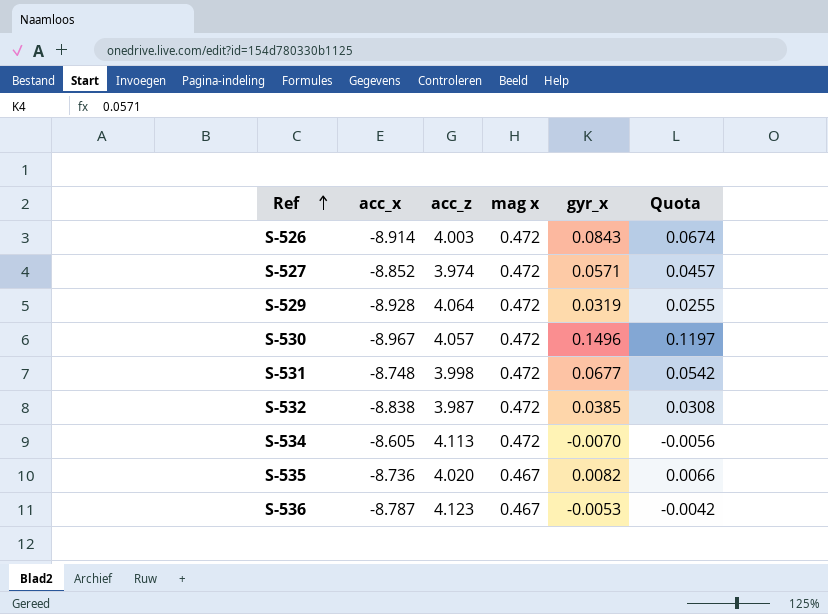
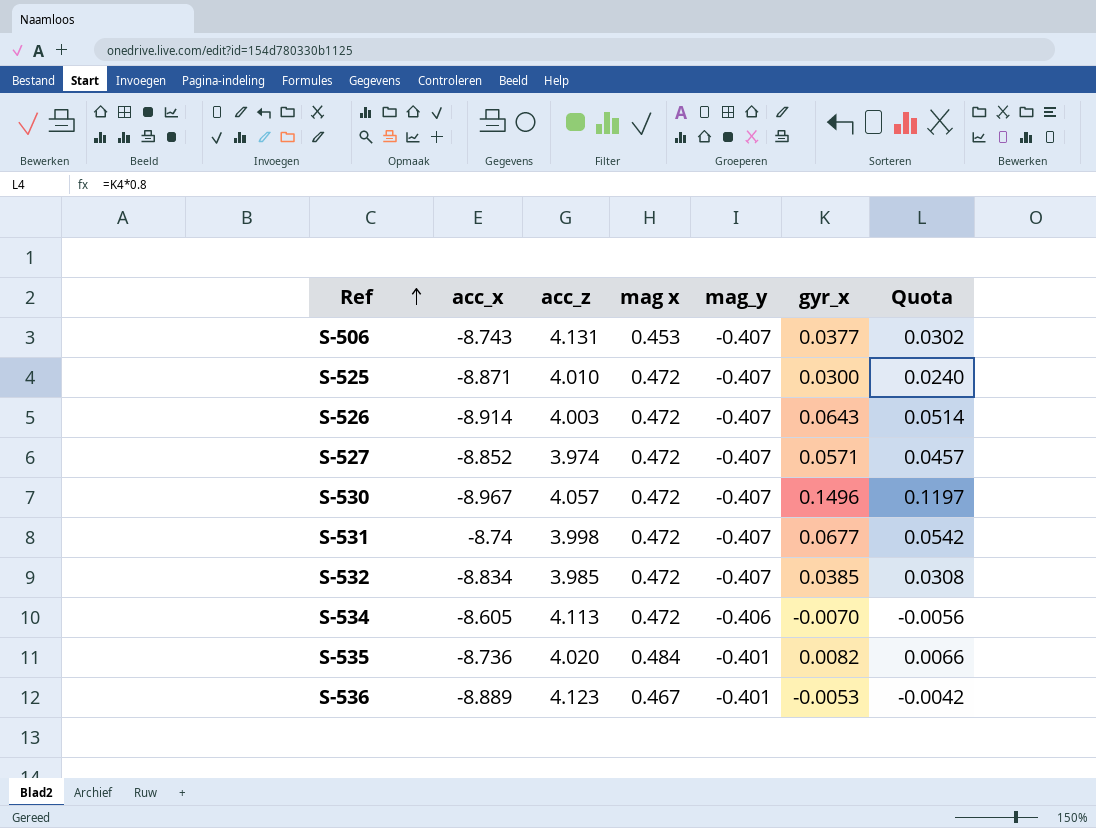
column mag_y | position: none -> 5
row S-529: -8.928 | 4.064 | 0.472 | 0.0319 | 0.0255 -> none
row S-506: none -> -8.743 | 4.131 | 0.453 | -0.407 | 0.0377 | 0.0302
row S-525: none -> -8.871 | 4.010 | 0.472 | -0.407 | 0.0300 | 0.0240
S-526 | gyr_x: 0.0843 -> 0.0643
S-526 | Quota: 0.0674 -> 0.0514
S-531 | acc_x: -8.748 -> -8.74
S-532 | acc_x: -8.838 -> -8.834
S-532 | acc_z: 3.987 -> 3.985
S-535 | mag x: 0.467 -> 0.484
S-536 | acc_x: -8.787 -> -8.889

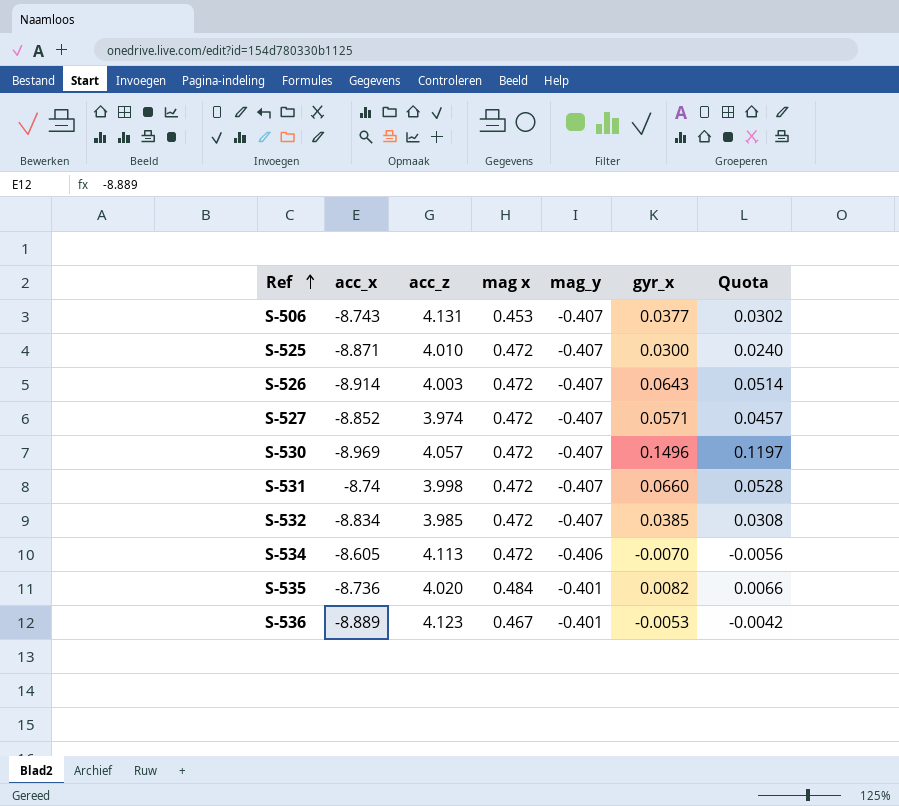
S-530 | acc_x: -8.967 -> -8.969
S-531 | gyr_x: 0.0677 -> 0.0660
S-531 | Quota: 0.0542 -> 0.0528

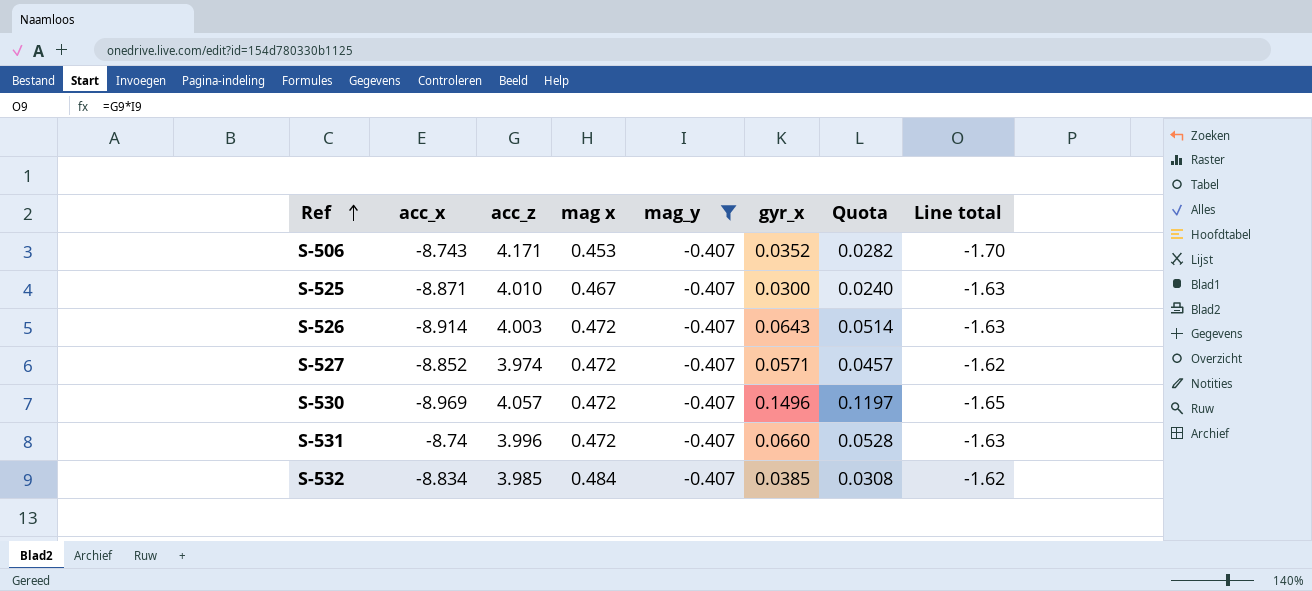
filter: none -> mag_y = -0.407
column Line total | formula: none -> [acc_z] * [mag_y]
S-506 | acc_z: 4.131 -> 4.171
S-506 | gyr_x: 0.0377 -> 0.0352
S-506 | Quota: 0.0302 -> 0.0282
S-525 | mag x: 0.472 -> 0.467
S-531 | acc_z: 3.998 -> 3.996
S-532 | mag x: 0.472 -> 0.484

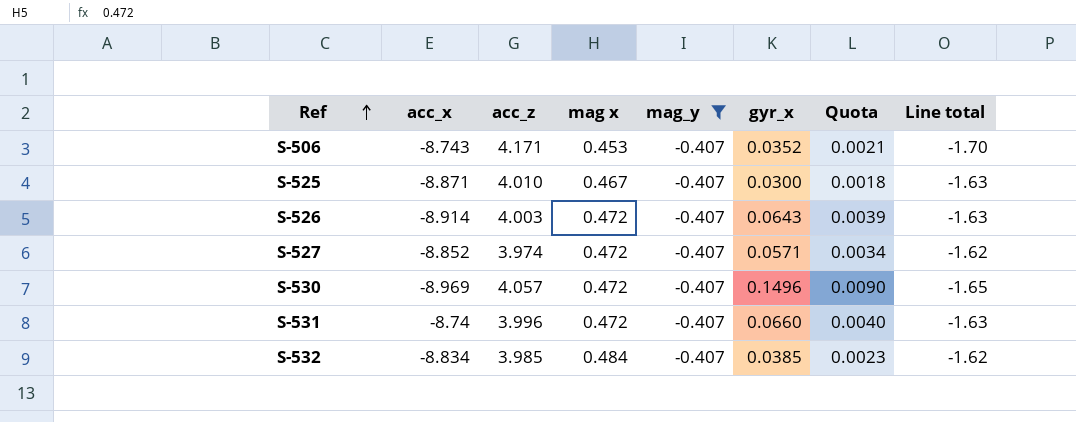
column Quota | formula: [gyr_x] * 0.8 -> [gyr_x] * 0.06

